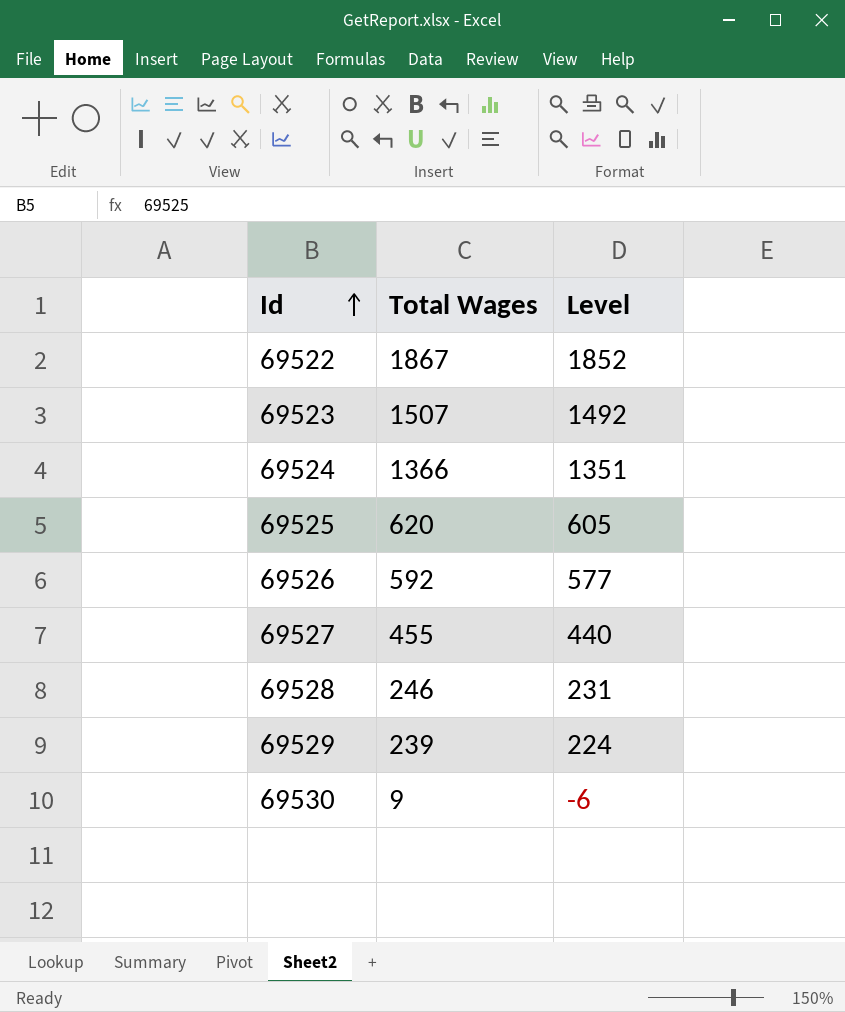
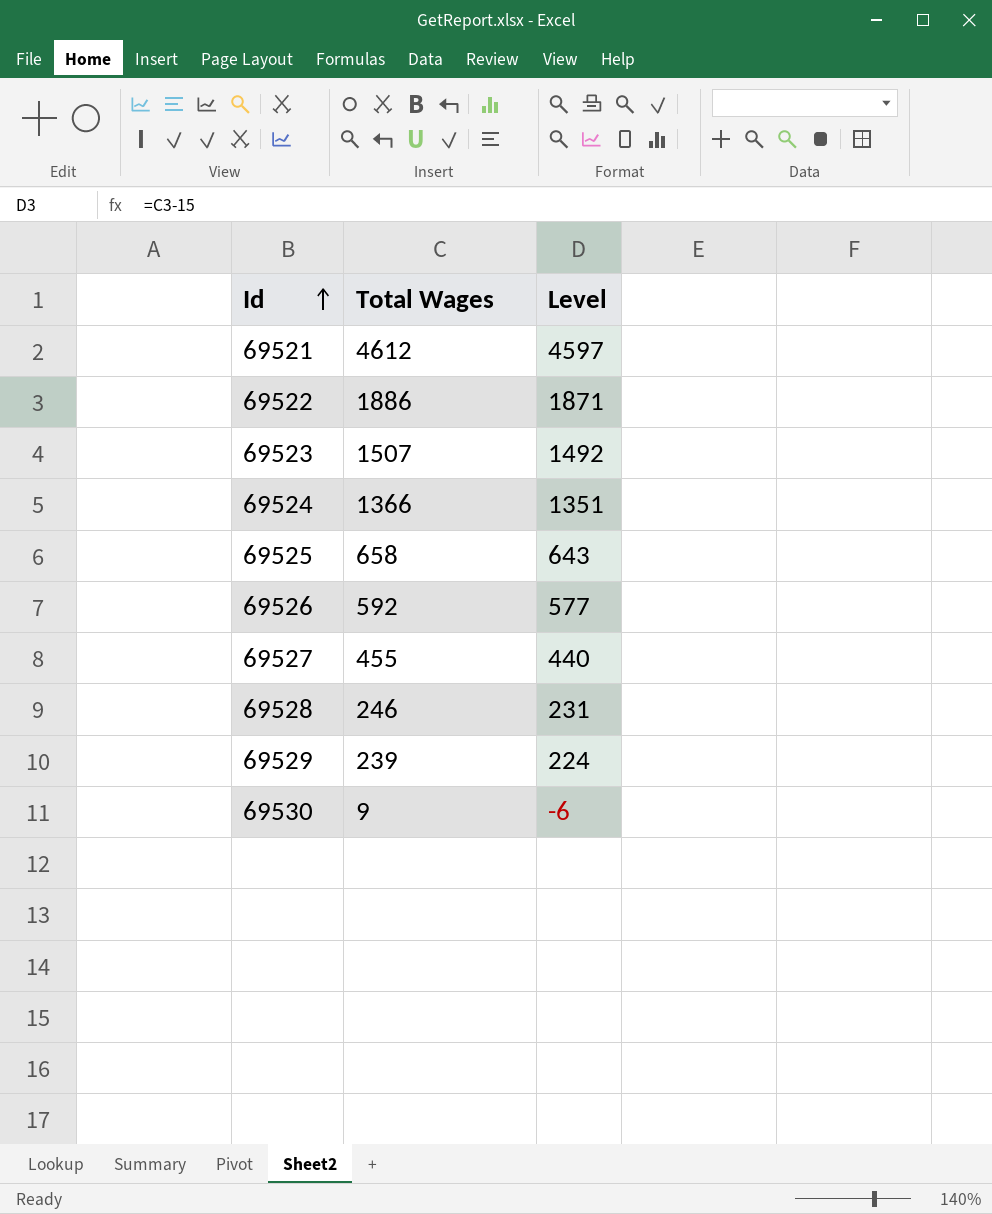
row 69521: none -> 4612 | 4597
69522 | Total Wages: 1867 -> 1886
69522 | Level: 1852 -> 1871
69525 | Total Wages: 620 -> 658
69525 | Level: 605 -> 643

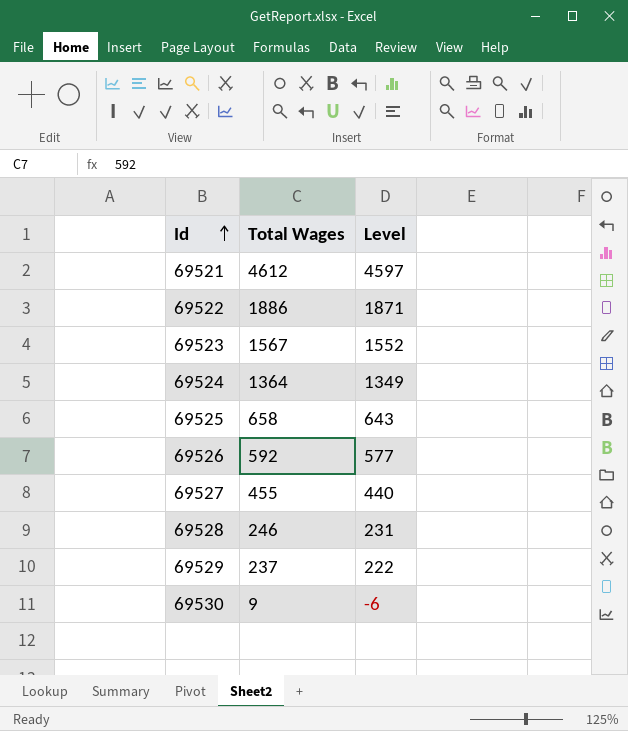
69523 | Total Wages: 1507 -> 1567
69523 | Level: 1492 -> 1552
69524 | Total Wages: 1366 -> 1364
69524 | Level: 1351 -> 1349
69529 | Total Wages: 239 -> 237
69529 | Level: 224 -> 222

